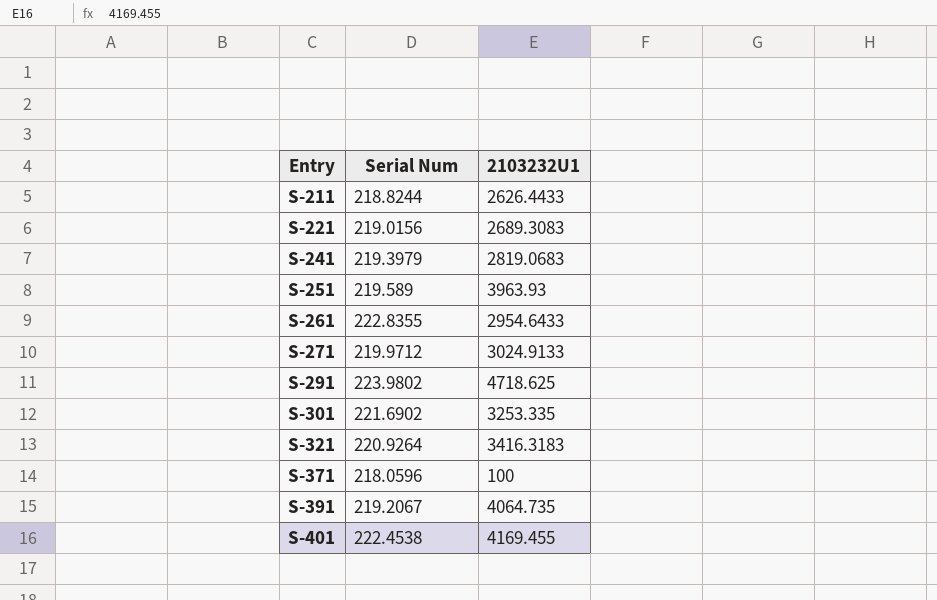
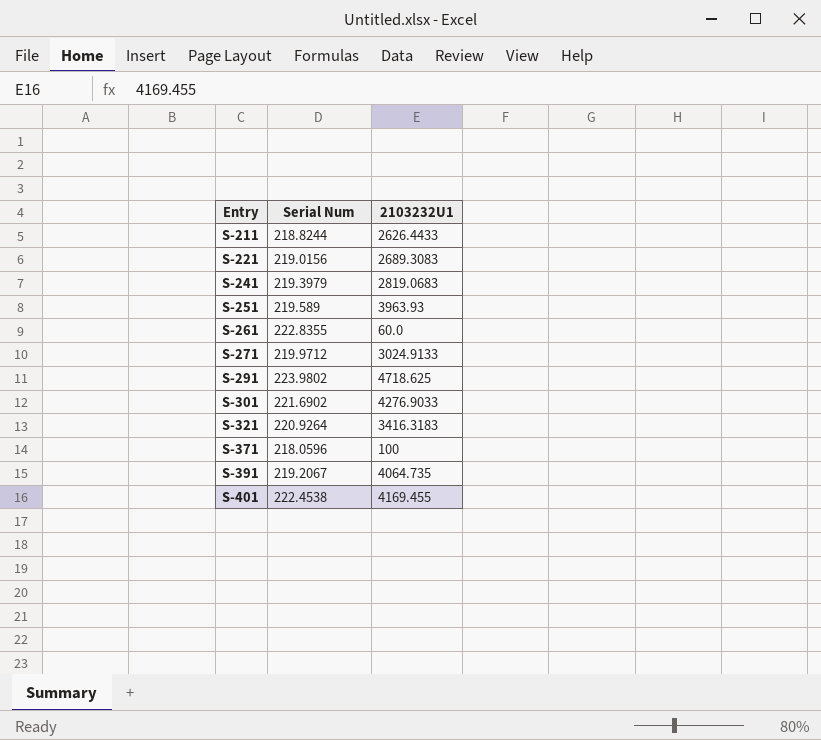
S-261 | 2103232U1: 2954.6433 -> 60.0
S-301 | 2103232U1: 3253.335 -> 4276.9033

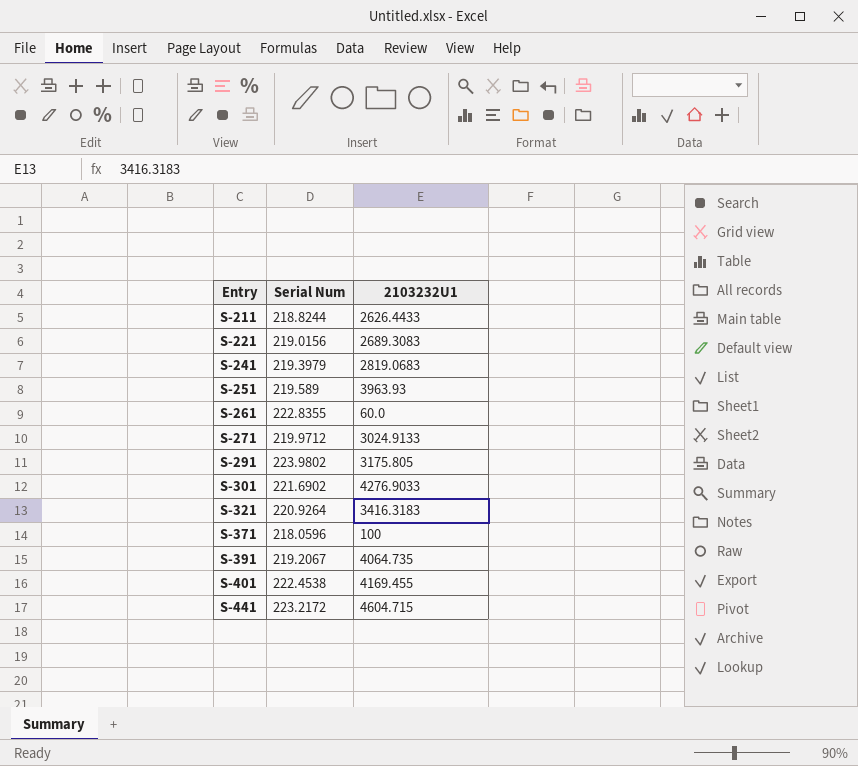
S-291 | 2103232U1: 4718.625 -> 3175.805
row S-441: none -> 223.2172 | 4604.715

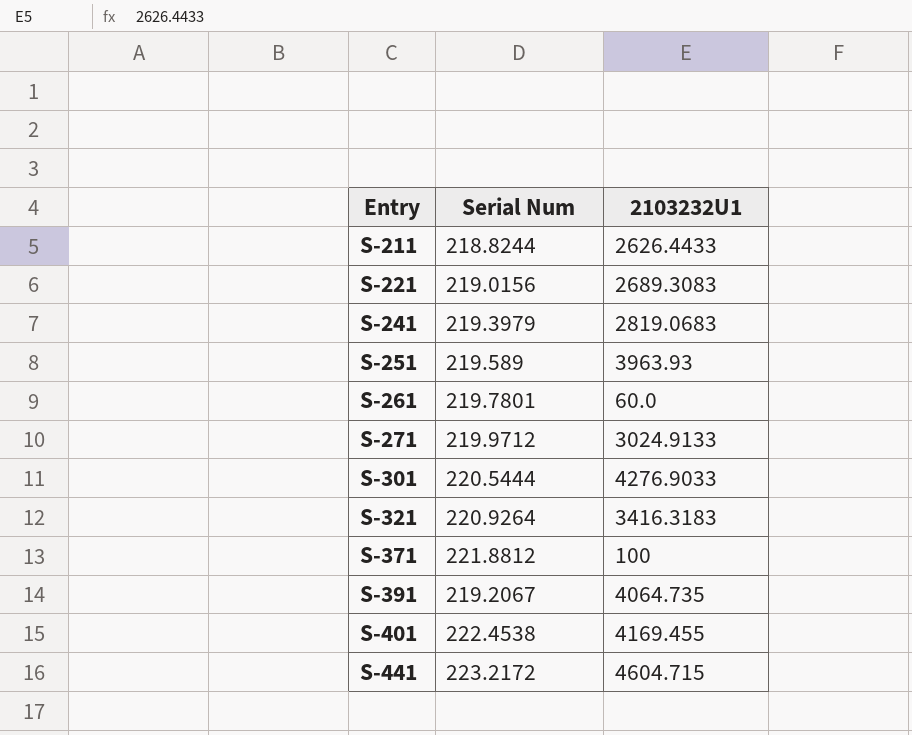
row S-291: 223.9802 | 3175.805 -> none
S-261 | Serial Num: 222.8355 -> 219.7801
S-301 | Serial Num: 221.6902 -> 220.5444
S-371 | Serial Num: 218.0596 -> 221.8812

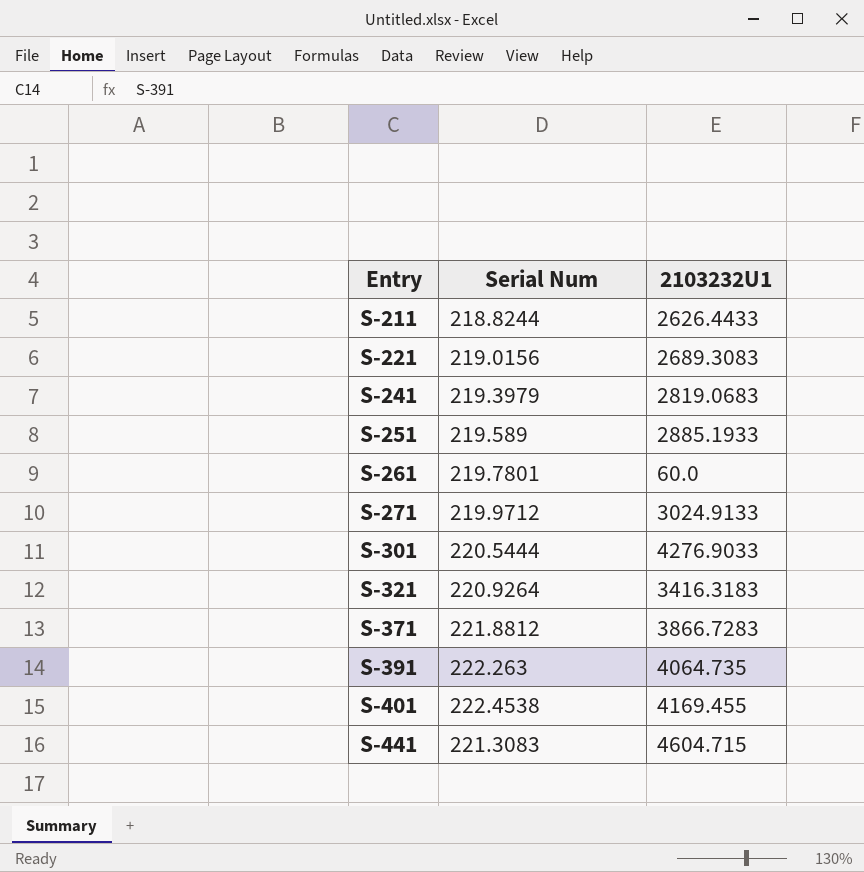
S-251 | 2103232U1: 3963.93 -> 2885.1933
S-371 | 2103232U1: 100 -> 3866.7283
S-391 | Serial Num: 219.2067 -> 222.263
S-441 | Serial Num: 223.2172 -> 221.3083

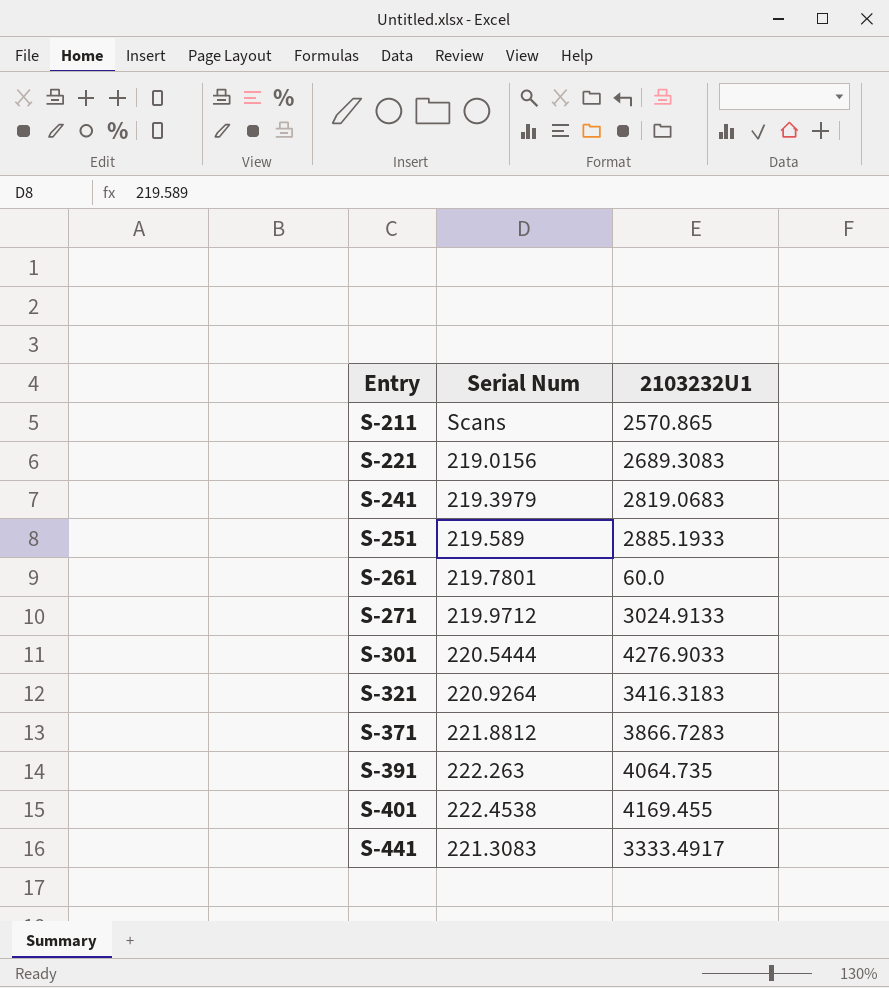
S-211 | Serial Num: 218.8244 -> Scans
S-211 | 2103232U1: 2626.4433 -> 2570.865
S-441 | 2103232U1: 4604.715 -> 3333.4917

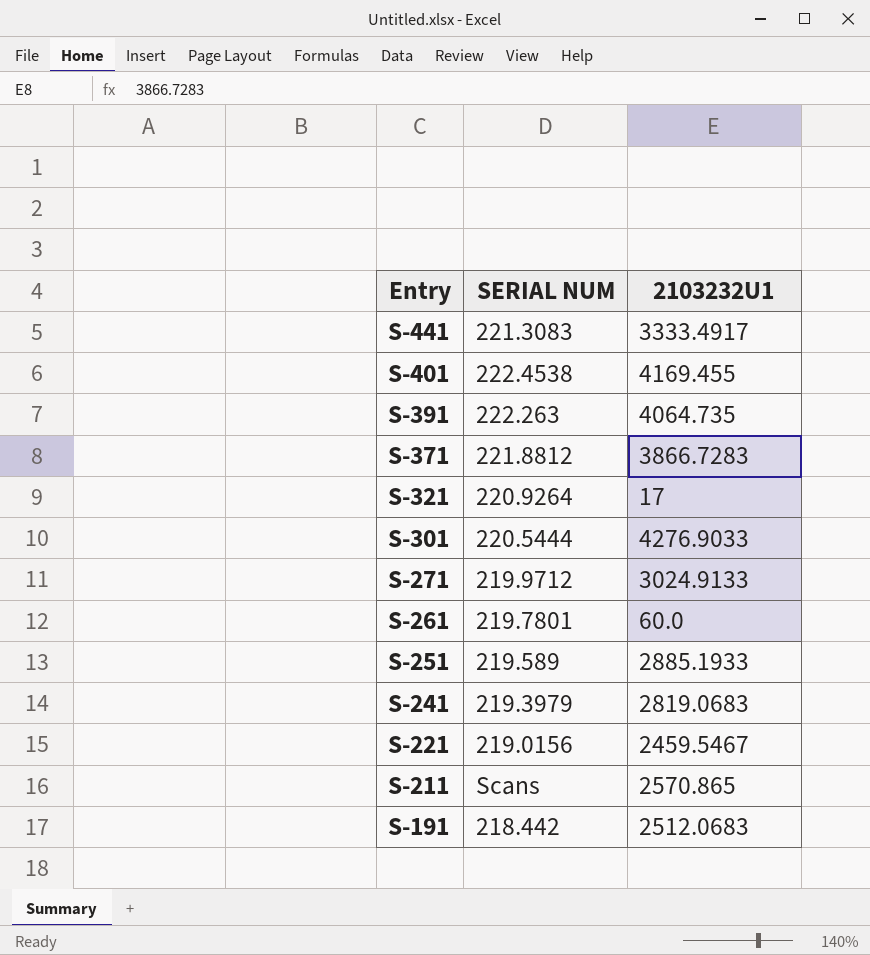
row order: Entry ascending -> Entry descending
column name: Serial Num -> SERIAL NUM
S-321 | 2103232U1: 3416.3183 -> 17
S-221 | 2103232U1: 2689.3083 -> 2459.5467
row S-191: none -> 218.442 | 2512.0683

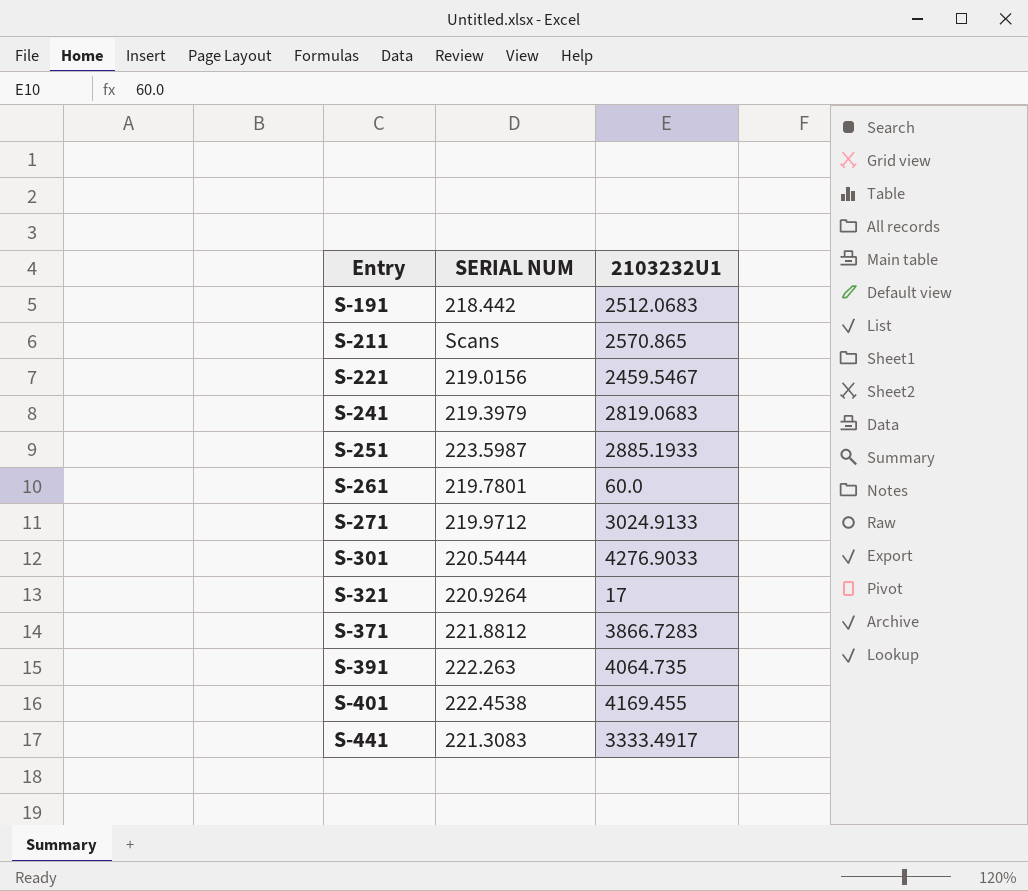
row order: Entry descending -> Entry ascending
S-251 | SERIAL NUM: 219.589 -> 223.5987

